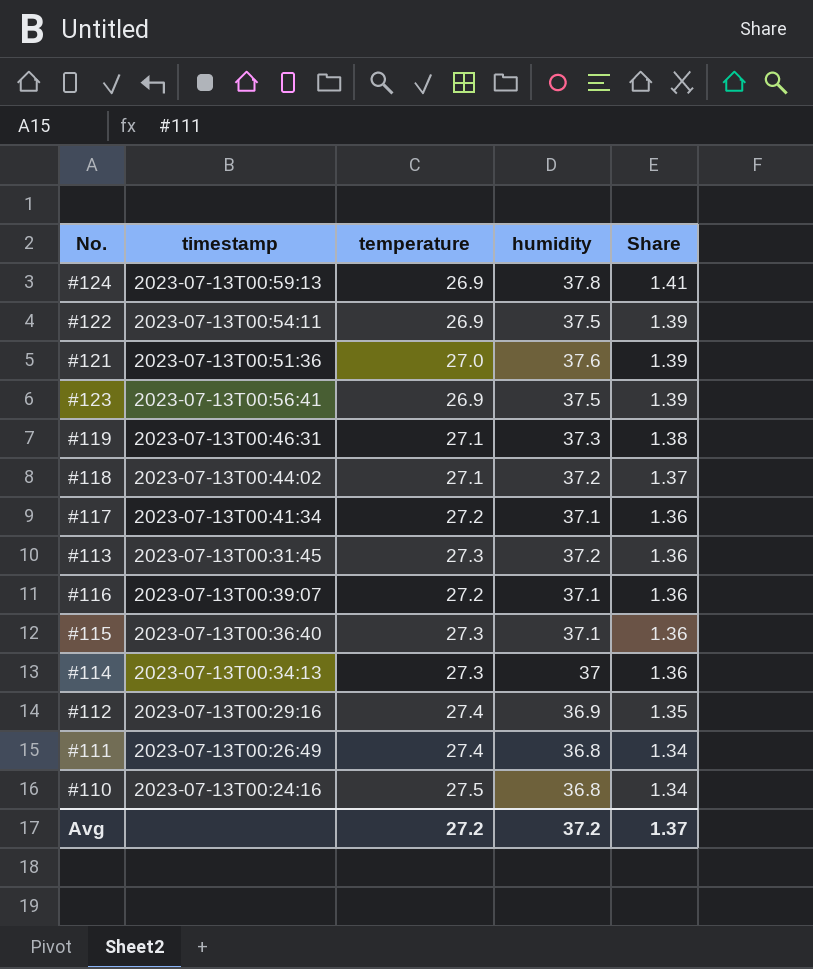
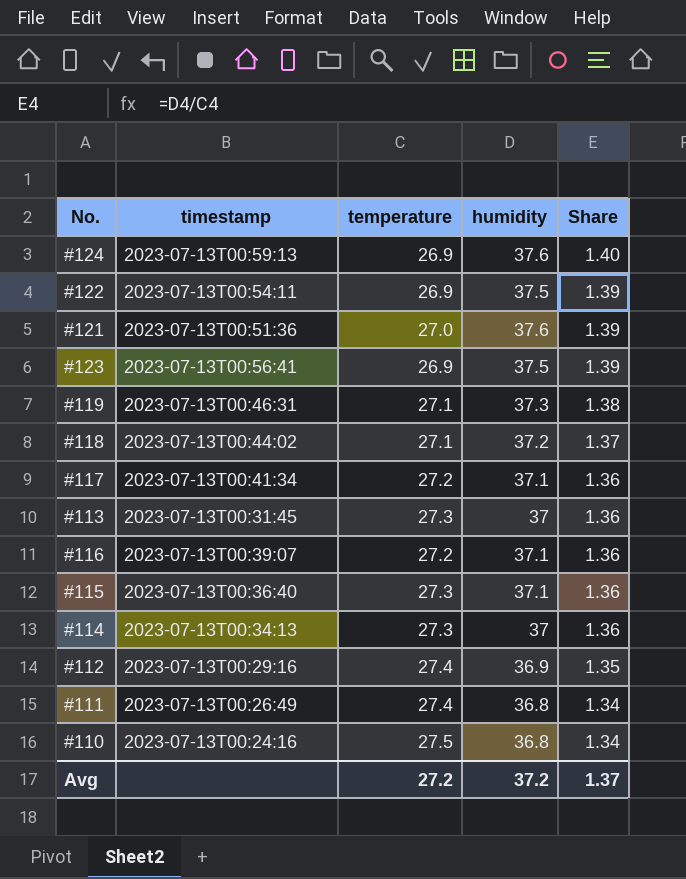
#124 | humidity: 37.8 -> 37.6
#124 | Share: 1.41 -> 1.40
#113 | humidity: 37.2 -> 37

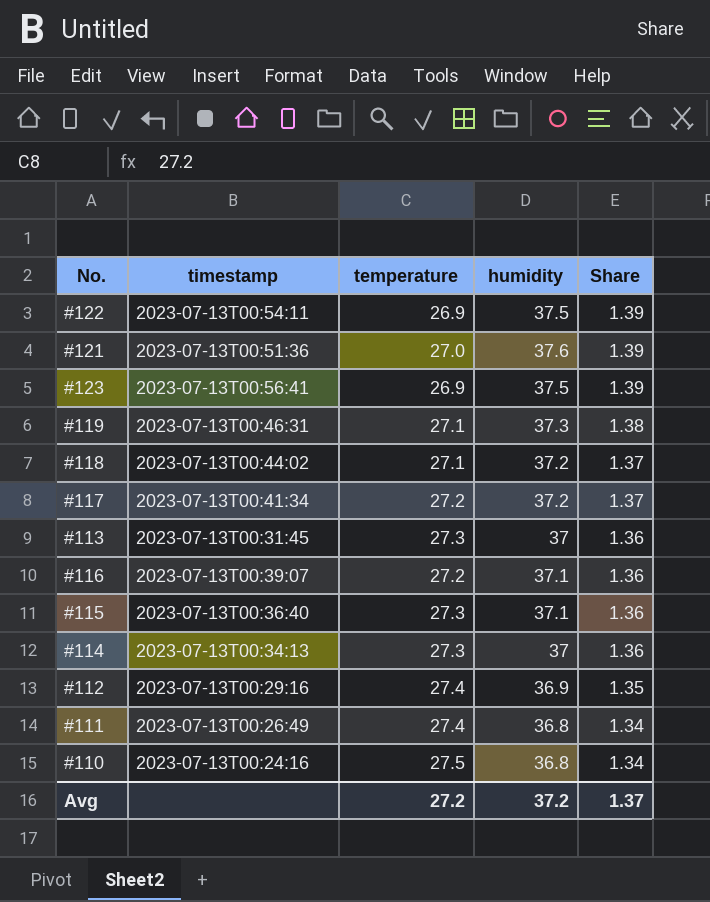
row #124: 2023-07-13T00:59:13 | 26.9 | 37.6 | 1.40 -> none
#117 | humidity: 37.1 -> 37.2
#117 | Share: 1.36 -> 1.37

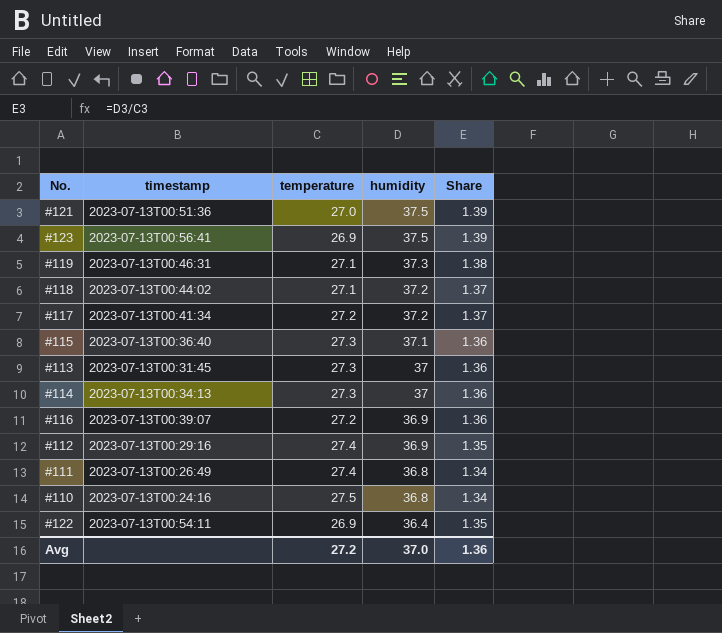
row order: Share descending -> humidity descending
#121 | humidity: 37.6 -> 37.5
#116 | humidity: 37.1 -> 36.9
#122 | humidity: 37.5 -> 36.4
#122 | Share: 1.39 -> 1.35
Avg | humidity: 37.2 -> 37.0
Avg | Share: 1.37 -> 1.36

